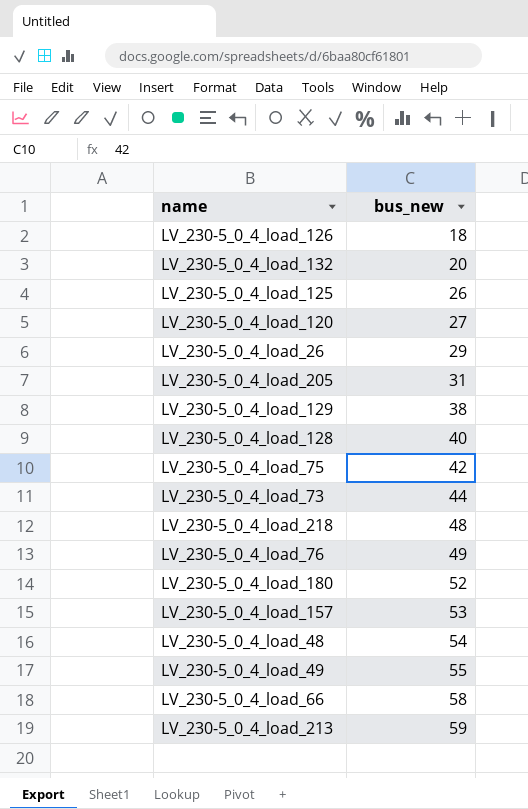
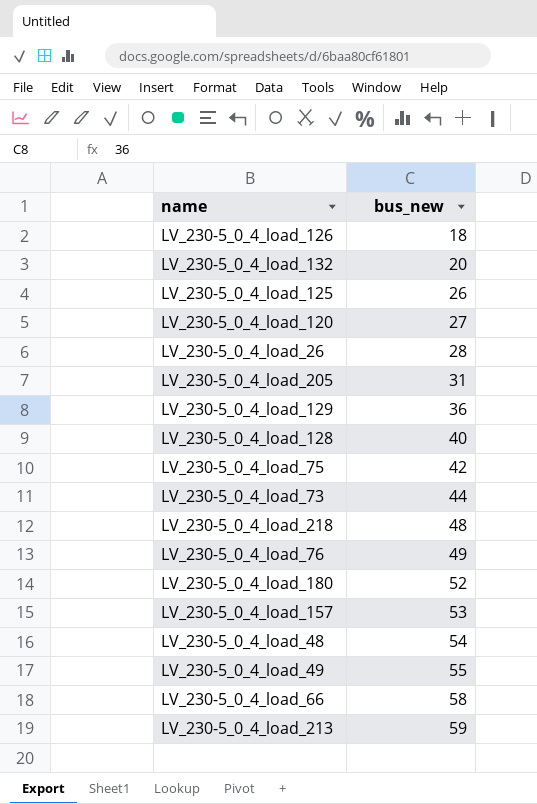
LV_230-5_0_4_load_26 | bus_new: 29 -> 28
LV_230-5_0_4_load_129 | bus_new: 38 -> 36

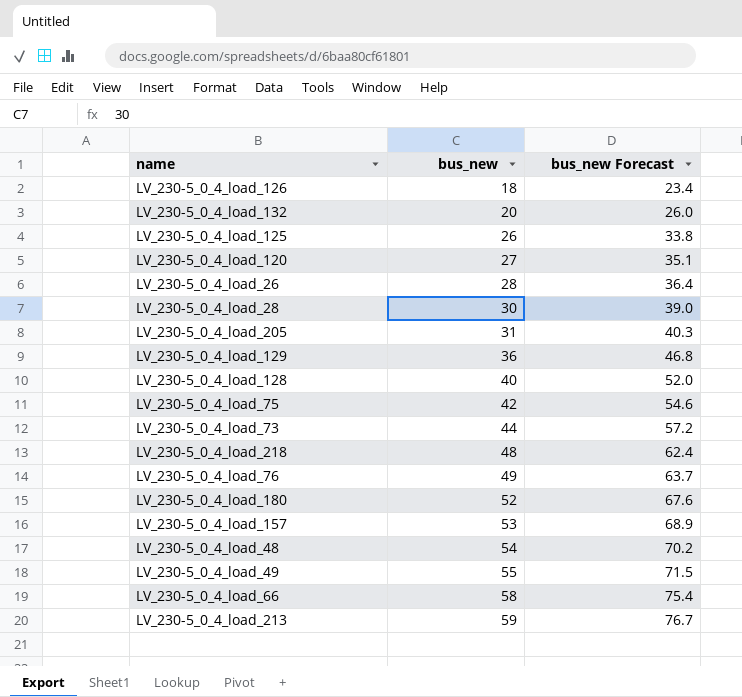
column bus_new Forecast | formula: none -> [bus_new] * 1.3
row LV_230-5_0_4_load_28: none -> 30 | 39.0

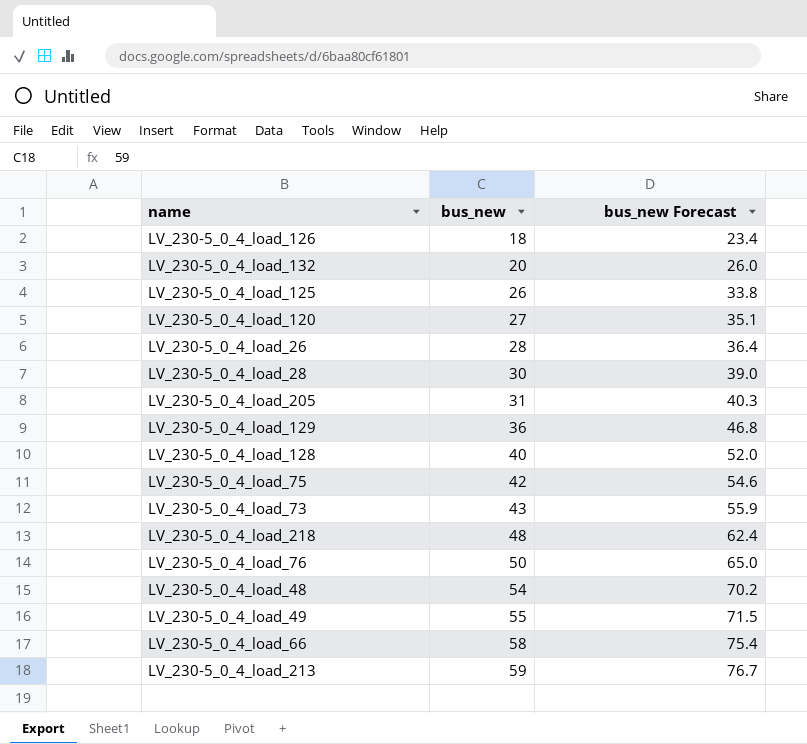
row LV_230-5_0_4_load_180: 52 | 67.6 -> none
row LV_230-5_0_4_load_157: 53 | 68.9 -> none
LV_230-5_0_4_load_73 | bus_new: 44 -> 43
LV_230-5_0_4_load_73 | bus_new Forecast: 57.2 -> 55.9
LV_230-5_0_4_load_76 | bus_new: 49 -> 50
LV_230-5_0_4_load_76 | bus_new Forecast: 63.7 -> 65.0

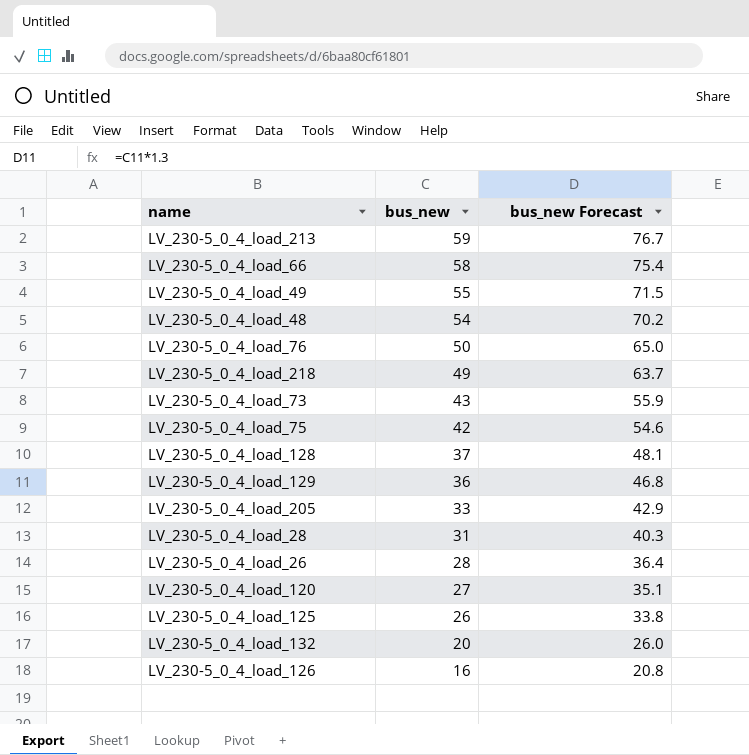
row order: bus_new ascending -> bus_new descending
LV_230-5_0_4_load_218 | bus_new: 48 -> 49
LV_230-5_0_4_load_218 | bus_new Forecast: 62.4 -> 63.7
LV_230-5_0_4_load_128 | bus_new: 40 -> 37
LV_230-5_0_4_load_128 | bus_new Forecast: 52.0 -> 48.1
LV_230-5_0_4_load_205 | bus_new: 31 -> 33
LV_230-5_0_4_load_205 | bus_new Forecast: 40.3 -> 42.9
LV_230-5_0_4_load_28 | bus_new: 30 -> 31
LV_230-5_0_4_load_28 | bus_new Forecast: 39.0 -> 40.3
LV_230-5_0_4_load_126 | bus_new: 18 -> 16
LV_230-5_0_4_load_126 | bus_new Forecast: 23.4 -> 20.8

